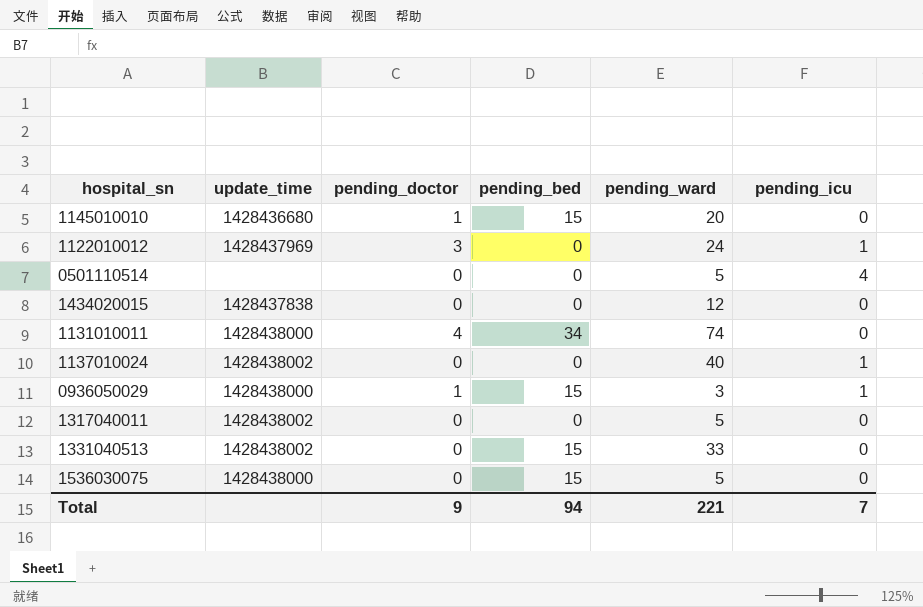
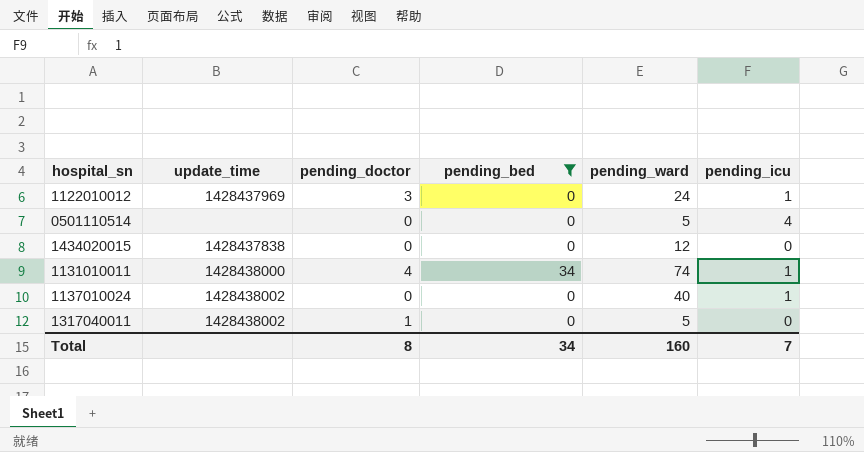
filter: none -> pending_bed != 15
1131010011 | pending_icu: 0 -> 1
1317040011 | pending_doctor: 0 -> 1
Total | pending_doctor: 9 -> 8
Total | pending_bed: 94 -> 34
Total | pending_ward: 221 -> 160

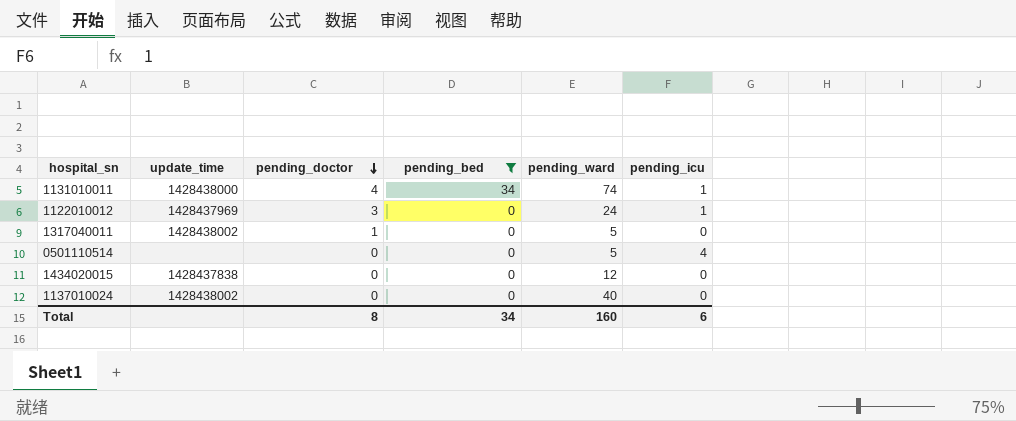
row order: none -> pending_doctor descending
1137010024 | pending_icu: 1 -> 0
Total | pending_icu: 7 -> 6

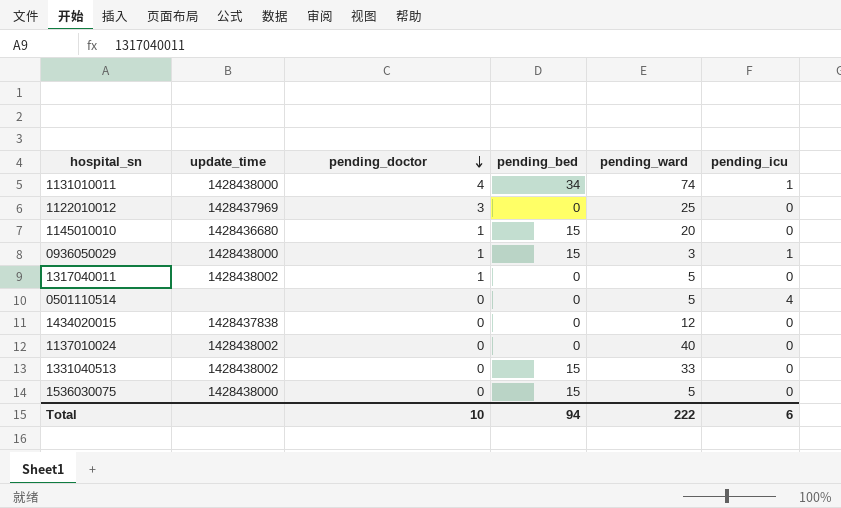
filter: pending_bed != 15 -> none
1122010012 | pending_ward: 24 -> 25
1122010012 | pending_icu: 1 -> 0
Total | pending_doctor: 8 -> 10
Total | pending_bed: 34 -> 94
Total | pending_ward: 160 -> 222

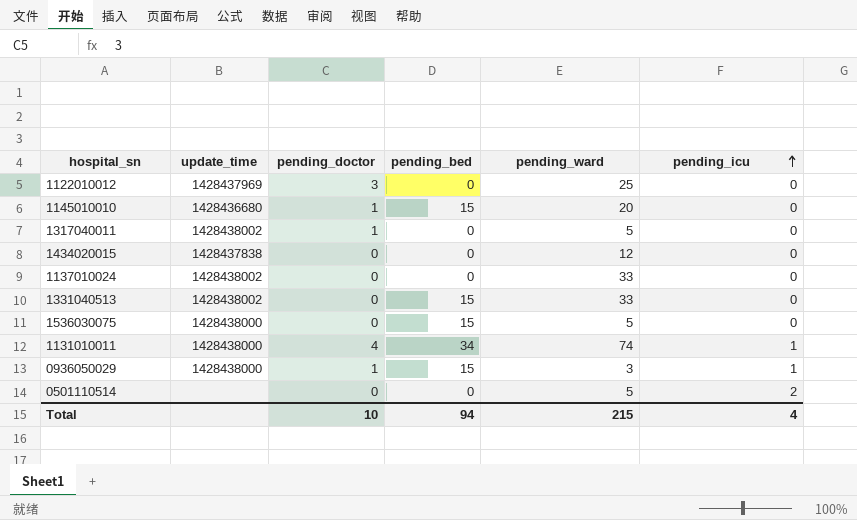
row order: pending_doctor descending -> pending_icu ascending
1137010024 | pending_ward: 40 -> 33
0501110514 | pending_icu: 4 -> 2
Total | pending_ward: 222 -> 215
Total | pending_icu: 6 -> 4

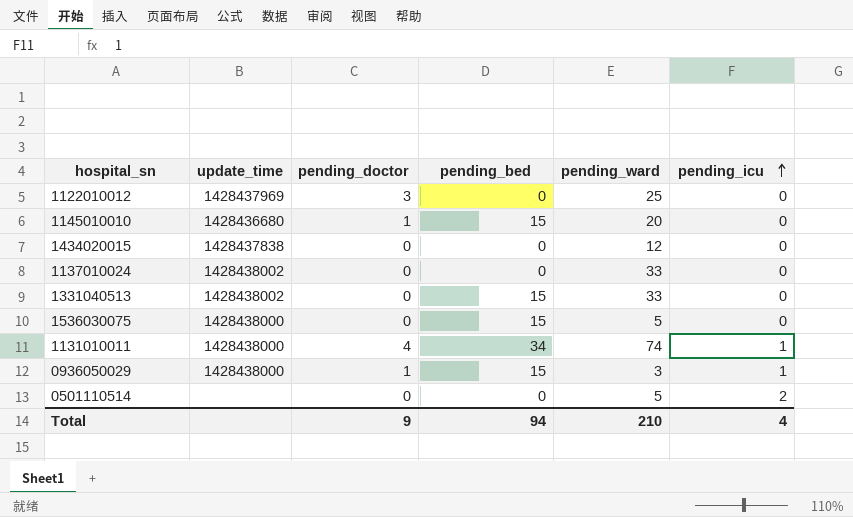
row 1317040011: 1428438002 | 1 | 0 | 5 | 0 -> none
Total | pending_doctor: 10 -> 9
Total | pending_ward: 215 -> 210

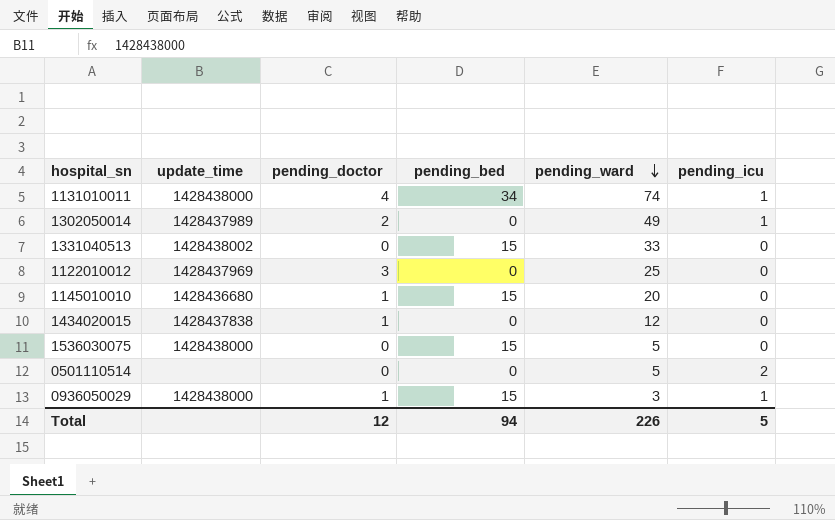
row order: pending_icu ascending -> pending_ward descending
row 1137010024: 1428438002 | 0 | 0 | 33 | 0 -> none
row 1302050014: none -> 1428437989 | 2 | 0 | 49 | 1
1434020015 | pending_doctor: 0 -> 1
Total | pending_doctor: 9 -> 12
Total | pending_ward: 210 -> 226
Total | pending_icu: 4 -> 5

